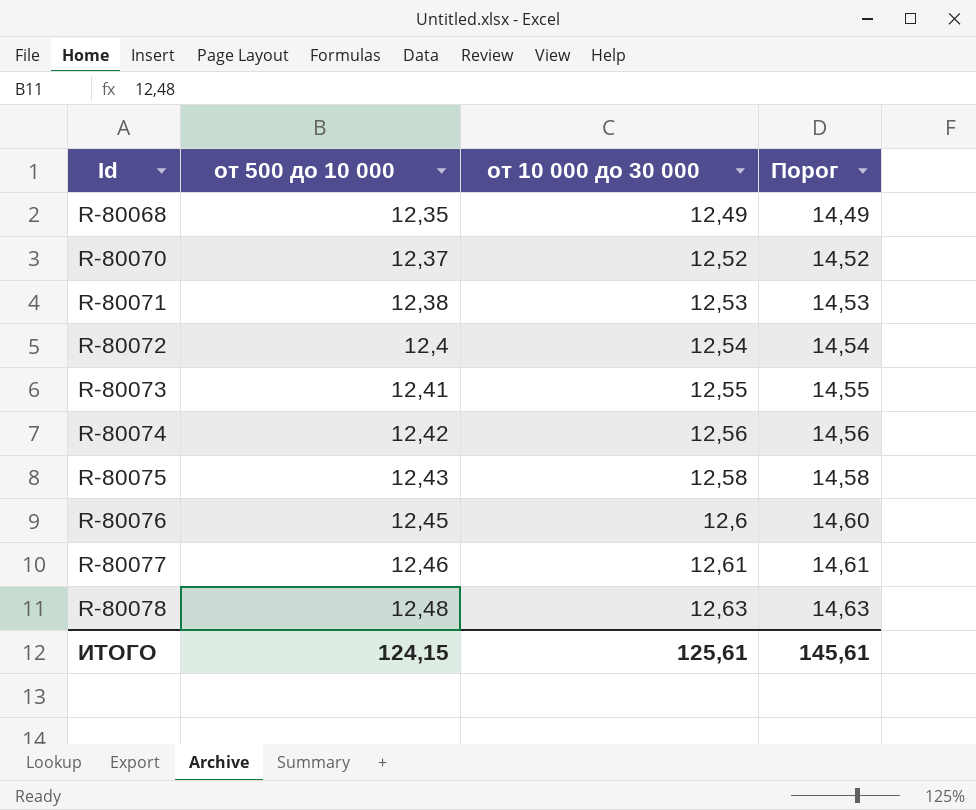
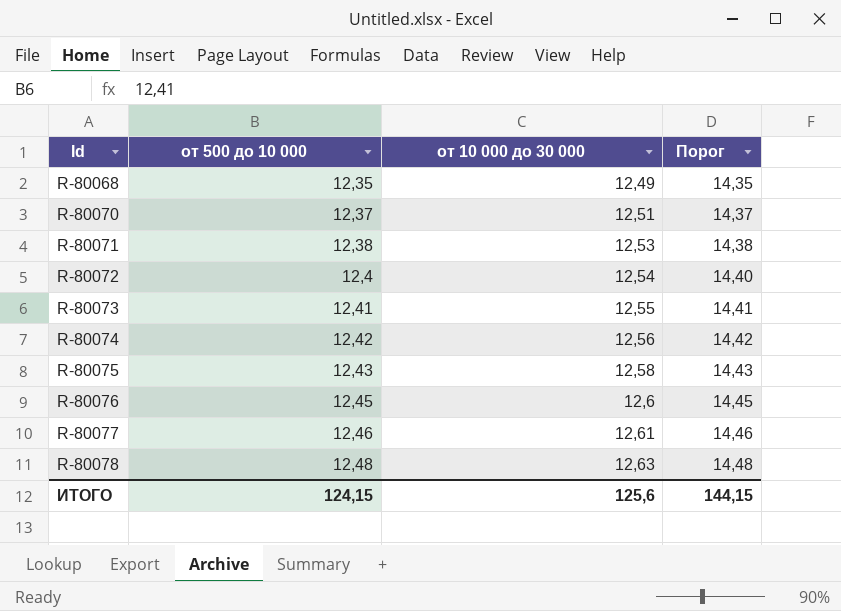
column Порог | formula: [от 10 000 до 30 000] + 2 -> [от 500 до 10 000] + 2
R-80070 | от 10 000 до 30 000: 12,52 -> 12,51
ИТОГО | от 10 000 до 30 000: 125,61 -> 125,6
ИТОГО | Порог: 145,61 -> 144,15

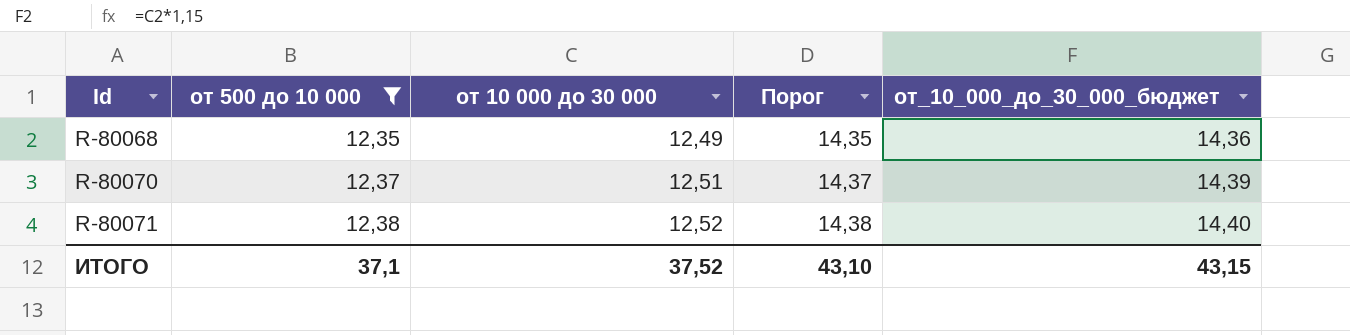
filter: none -> от 500 до 10 000 <= 12,38
column от_10_000_до_30_000_бюджет | formula: none -> [от 10 000 до 30 000] * 1,15
R-80071 | от 10 000 до 30 000: 12,53 -> 12,52
ИТОГО | от 500 до 10 000: 124,15 -> 37,1
ИТОГО | от 10 000 до 30 000: 125,6 -> 37,52
ИТОГО | Порог: 144,15 -> 43,10

